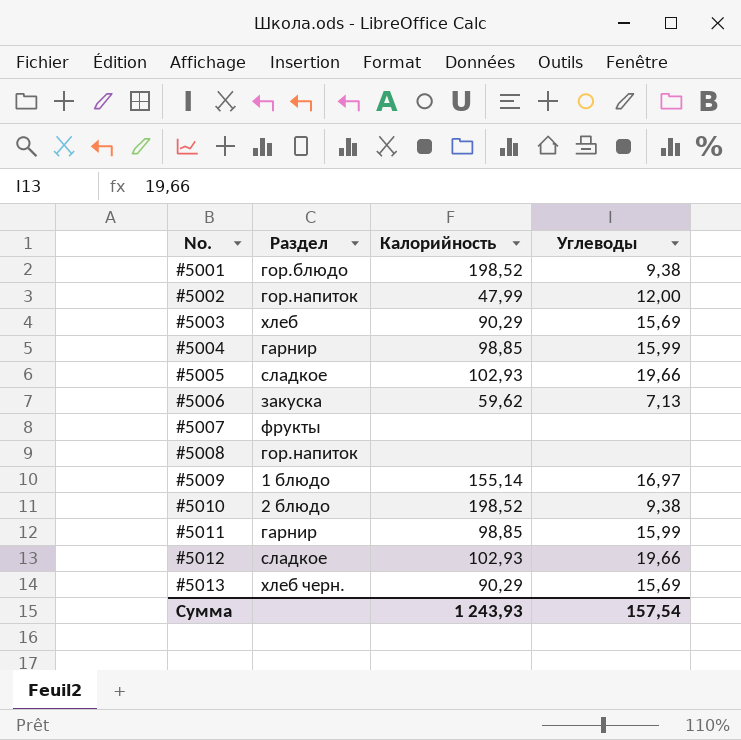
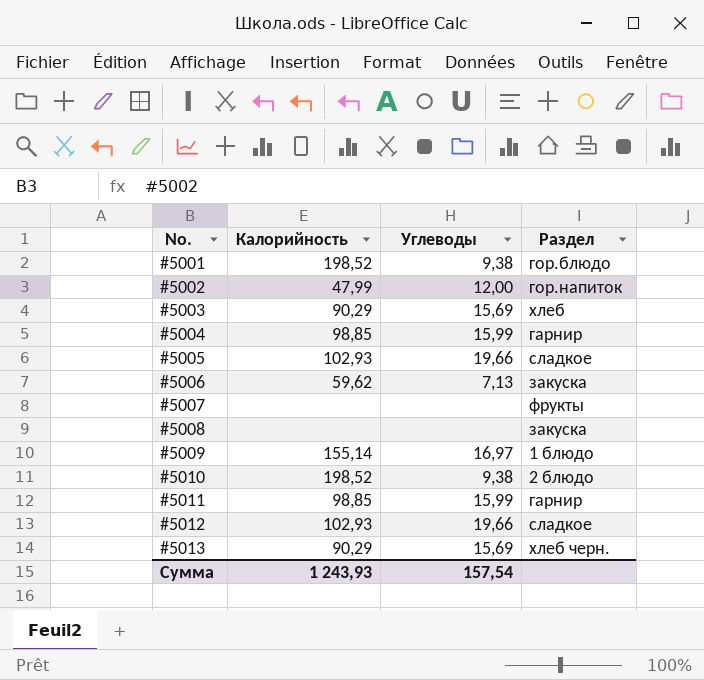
column Раздел | position: 2 -> 4
#5008 | Раздел: гор.напиток -> закуска

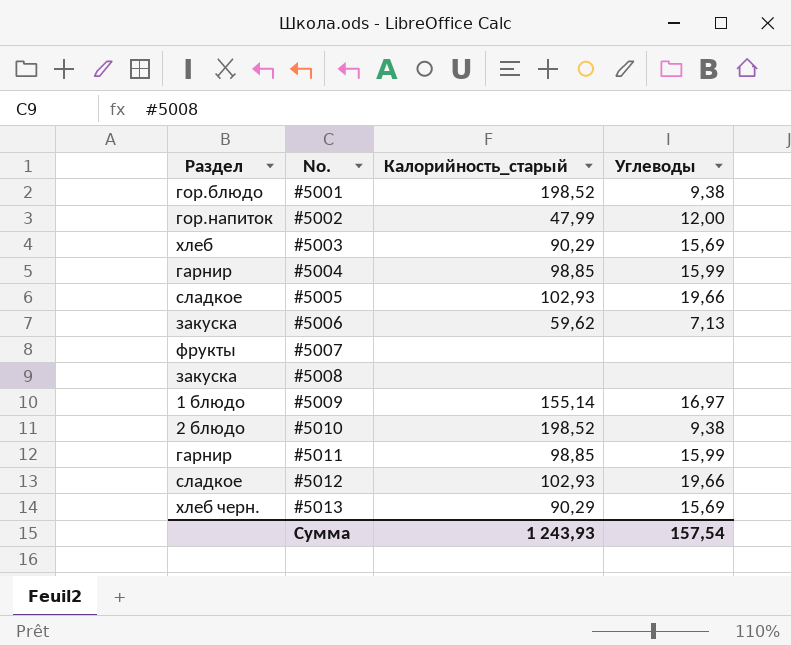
column Раздел | position: 4 -> 1
column name: Калорийность -> Калорийность_старый

